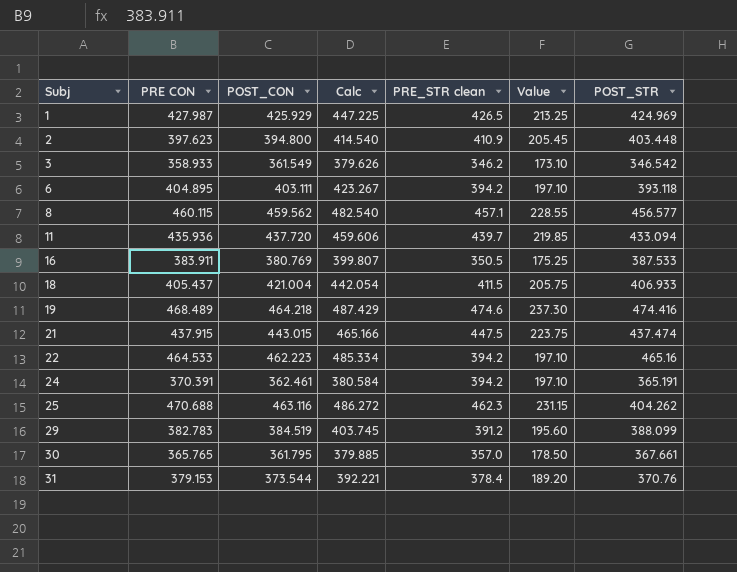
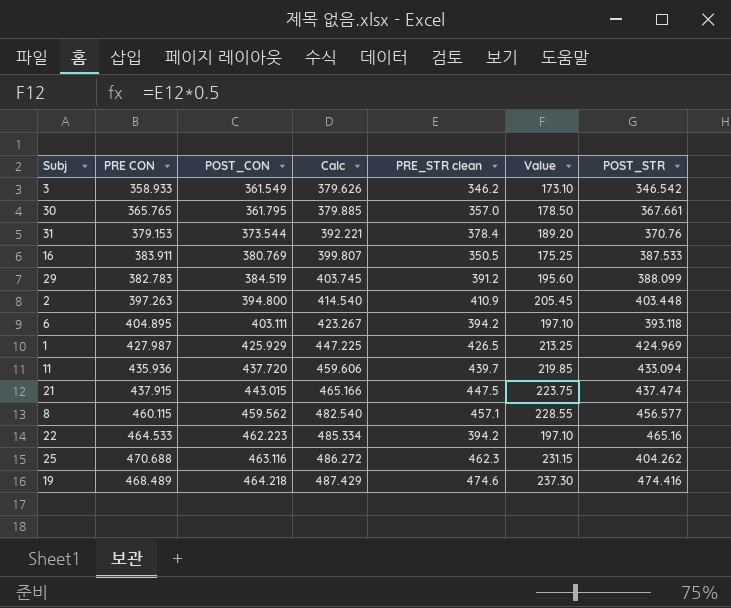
row order: Subj ascending -> POST_CON ascending
row 18: 405.437 | 421.004 | 442.054 | 411.5 | 205.75 | 406.933 -> none
row 24: 370.391 | 362.461 | 380.584 | 394.2 | 197.10 | 365.191 -> none
2 | PRE CON: 397.623 -> 397.263

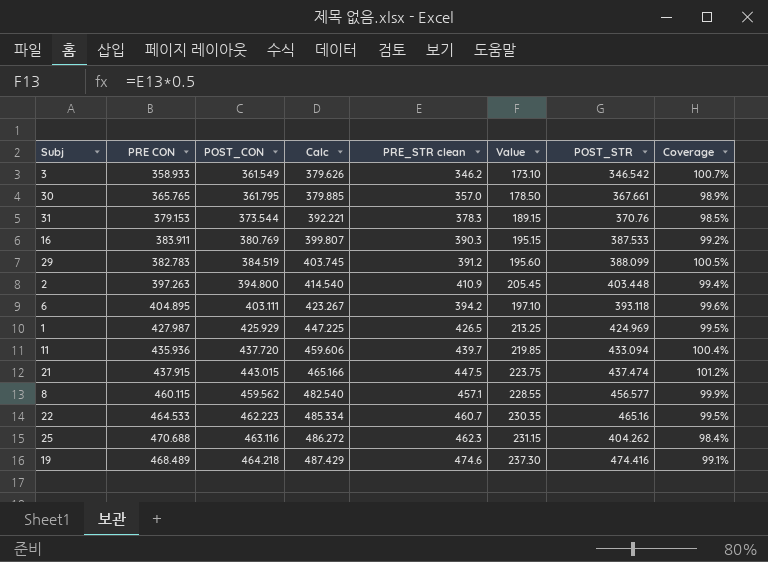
column Coverage | formula: none -> [POST_CON] / [PRE CON]
31 | PRE_STR clean: 378.4 -> 378.3
31 | Value: 189.20 -> 189.15
16 | PRE_STR clean: 350.5 -> 390.3
16 | Value: 175.25 -> 195.15
22 | PRE_STR clean: 394.2 -> 460.7
22 | Value: 197.10 -> 230.35

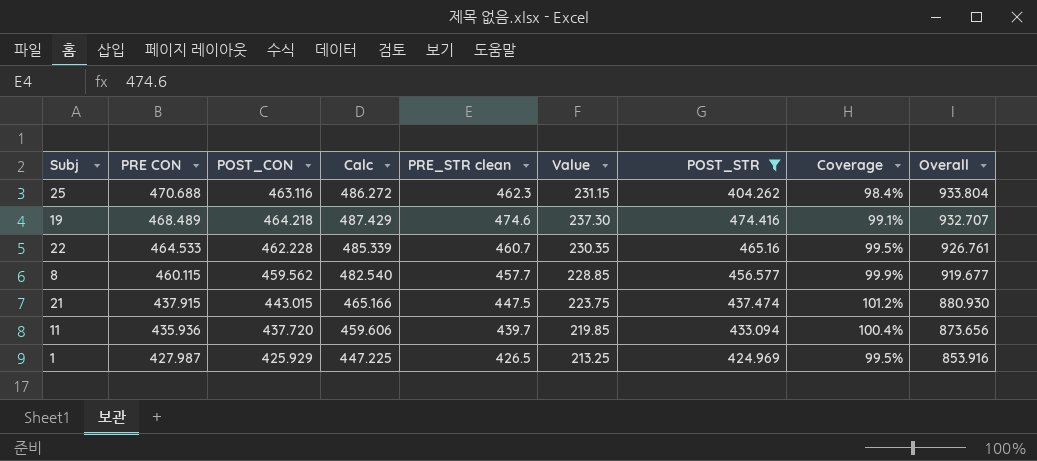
filter: none -> POST_STR >= 404.262
row order: POST_CON ascending -> PRE CON descending
column Overall | formula: none -> [PRE CON] + [POST_CON]
22 | POST_CON: 462.223 -> 462.228
22 | Calc: 485.334 -> 485.339
8 | PRE_STR clean: 457.1 -> 457.7
8 | Value: 228.55 -> 228.85

